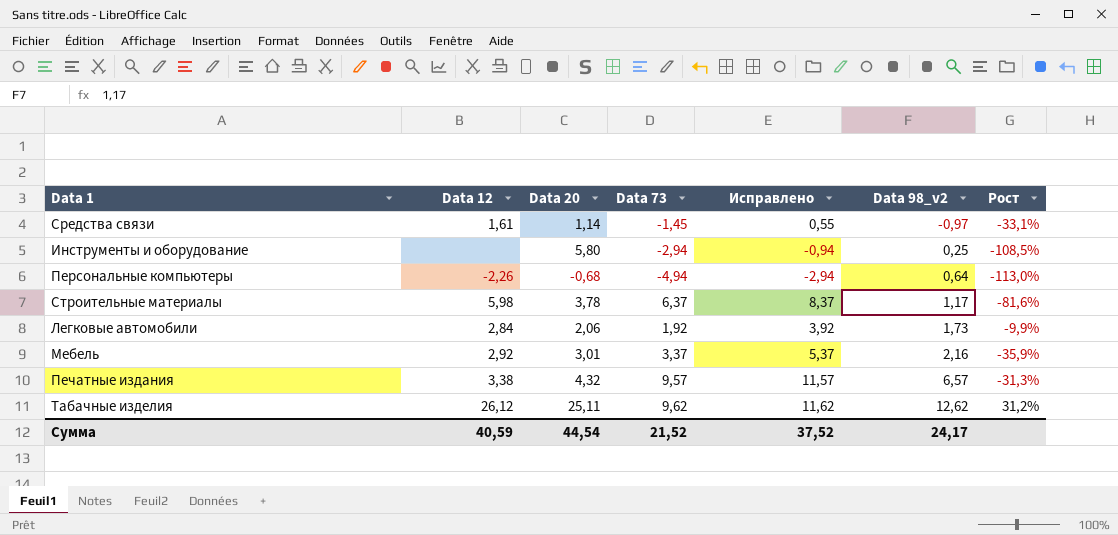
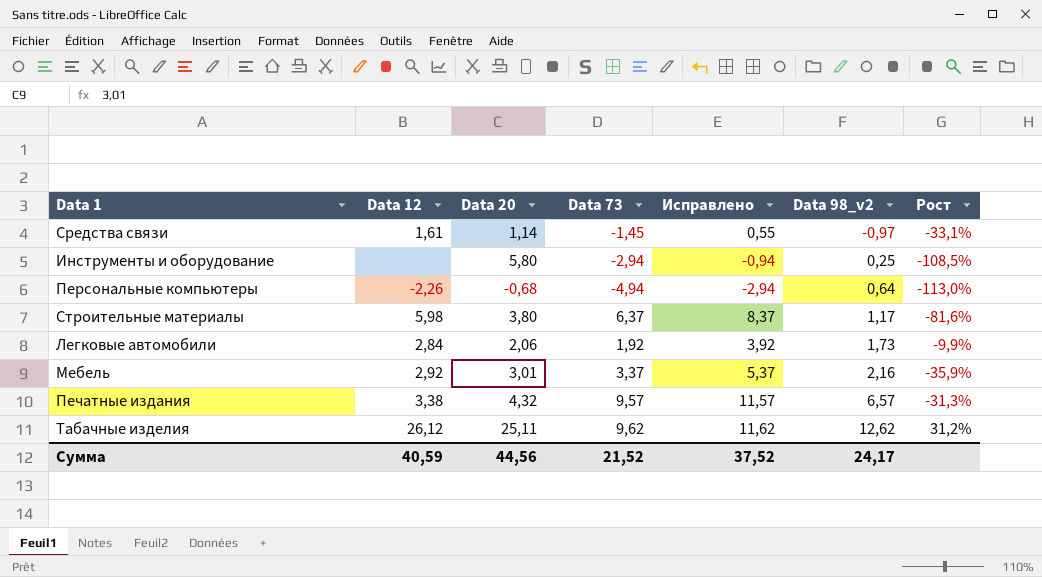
Строительные материалы | Data 20: 3,78 -> 3,80
Сумма | Data 20: 44,54 -> 44,56

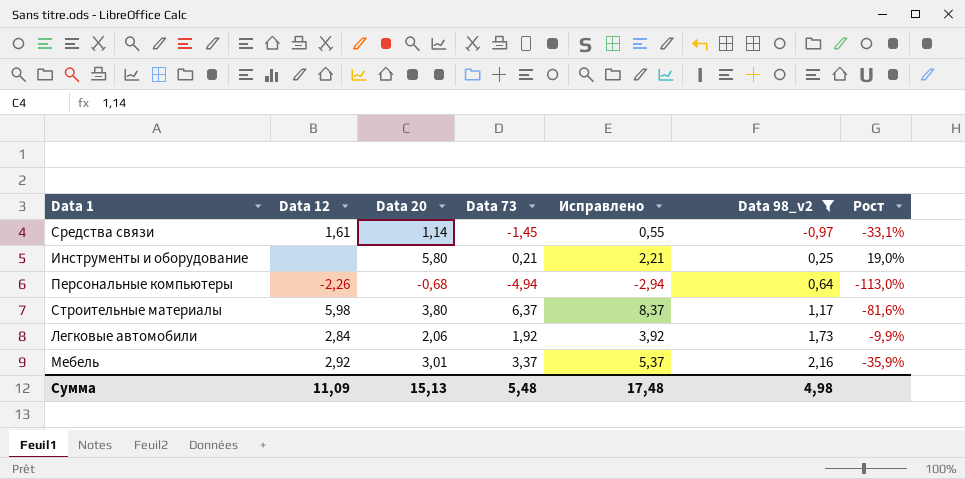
filter: none -> Data 98_v2 <= 2,16
Инструменты и оборудование | Data 73: -2,94 -> 0,21
Инструменты и оборудование | Исправлено: -0,94 -> 2,21
Инструменты и оборудование | Рост: -108,5% -> 19,0%
Сумма | Data 12: 40,59 -> 11,09
Сумма | Data 20: 44,56 -> 15,13
Сумма | Data 73: 21,52 -> 5,48
Сумма | Исправлено: 37,52 -> 17,48
Сумма | Data 98_v2: 24,17 -> 4,98

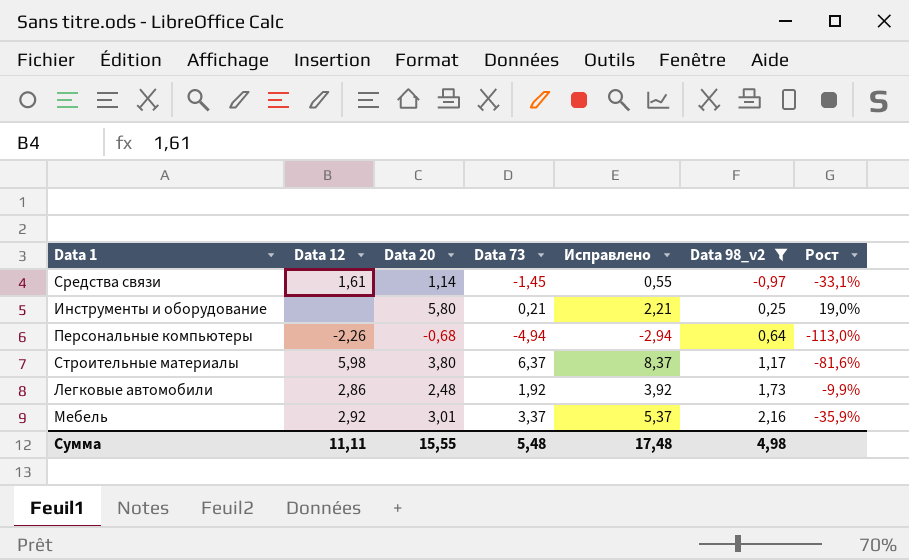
Легковые автомобили | Data 12: 2,84 -> 2,86
Легковые автомобили | Data 20: 2,06 -> 2,48
Сумма | Data 12: 11,09 -> 11,11
Сумма | Data 20: 15,13 -> 15,55

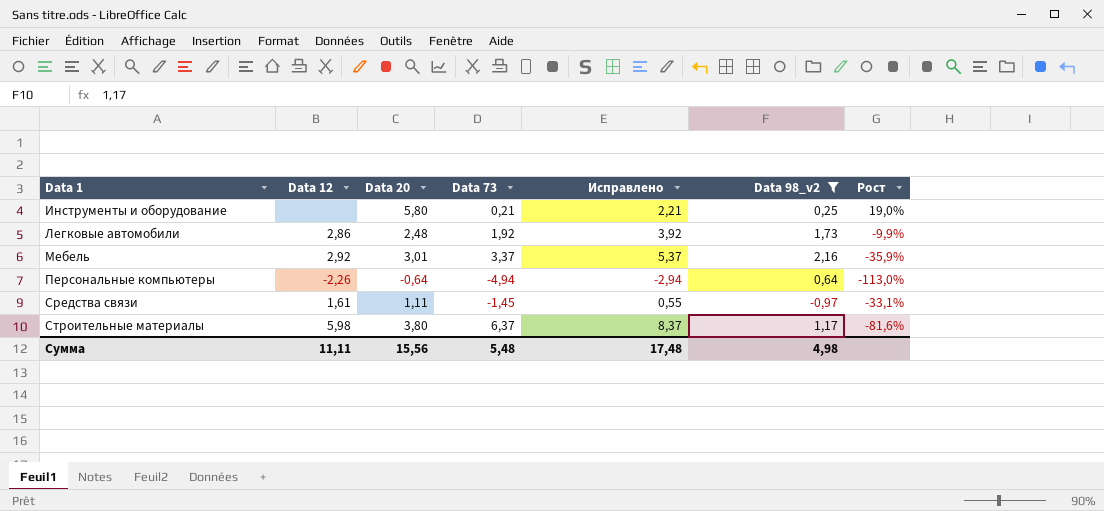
row order: Data 98_v2 ascending -> Data 1 ascending
Персональные компьютеры | Data 20: -0,68 -> -0,64
Средства связи | Data 20: 1,14 -> 1,11
Сумма | Data 20: 15,55 -> 15,56

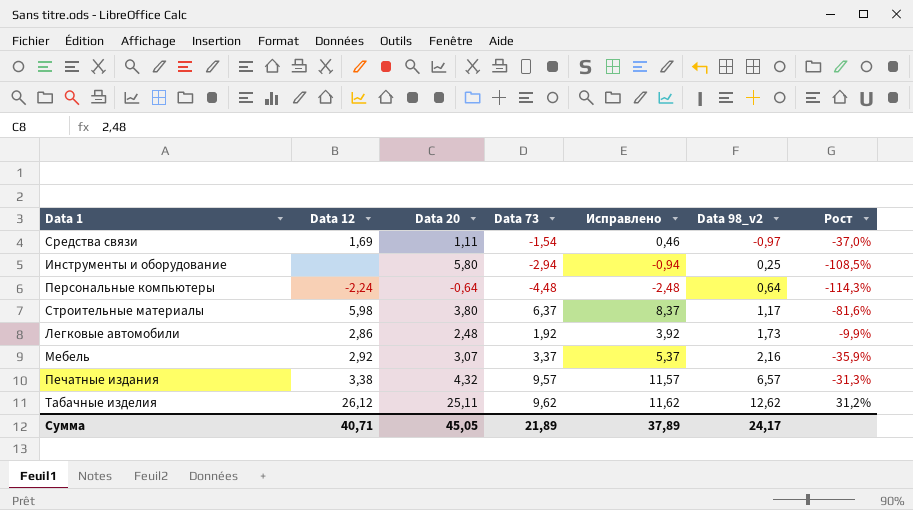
filter: Data 98_v2 <= 2,16 -> none
row order: Data 1 ascending -> Data 98_v2 ascending
Средства связи | Data 12: 1,61 -> 1,69
Средства связи | Data 73: -1,45 -> -1,54
Средства связи | Исправлено: 0,55 -> 0,46
Средства связи | Рост: -33,1% -> -37,0%
Инструменты и оборудование | Data 73: 0,21 -> -2,94
Инструменты и оборудование | Исправлено: 2,21 -> -0,94
Инструменты и оборудование | Рост: 19,0% -> -108,5%
Персональные компьютеры | Data 12: -2,26 -> -2,24
Персональные компьютеры | Data 73: -4,94 -> -4,48
Персональные компьютеры | Исправлено: -2,94 -> -2,48
Персональные компьютеры | Рост: -113,0% -> -114,3%
Мебель | Data 20: 3,01 -> 3,07
Сумма | Data 12: 11,11 -> 40,71
Сумма | Data 20: 15,56 -> 45,05
Сумма | Data 73: 5,48 -> 21,89
Сумма | Исправлено: 17,48 -> 37,89
Сумма | Data 98_v2: 4,98 -> 24,17

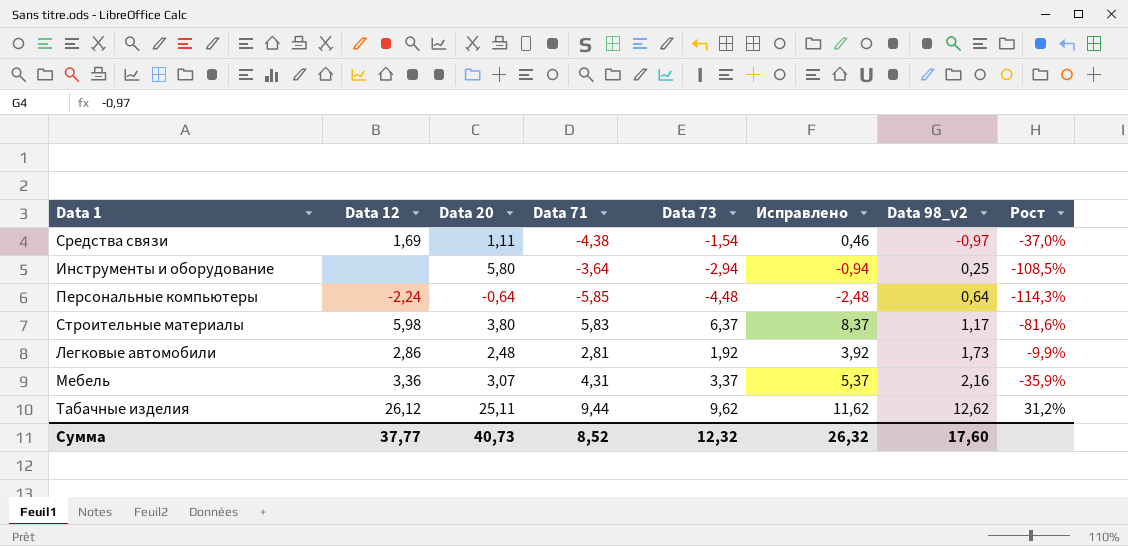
column Data 71 | position: none -> 4
row Печатные издания: 3,38 | 4,32 | 9,57 | 11,57 | 6,57 | -31,3% -> none
Мебель | Data 12: 2,92 -> 3,36
Сумма | Data 12: 40,71 -> 37,77
Сумма | Data 20: 45,05 -> 40,73
Сумма | Data 73: 21,89 -> 12,32
Сумма | Исправлено: 37,89 -> 26,32
Сумма | Data 98_v2: 24,17 -> 17,60

